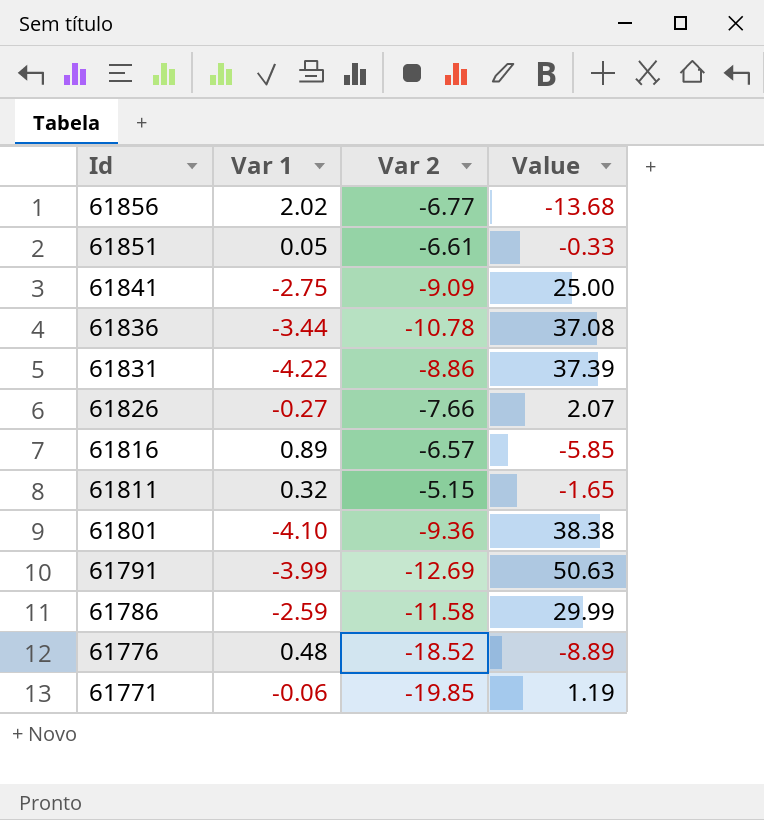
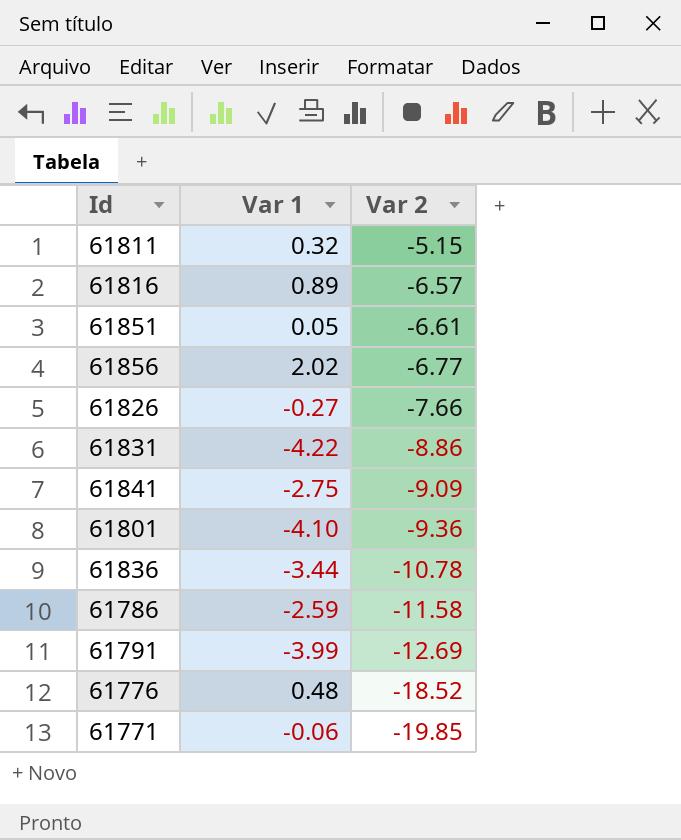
row order: Id descending -> Var 2 descending
column Value | formula: [Var 1] * [Var 2] -> none

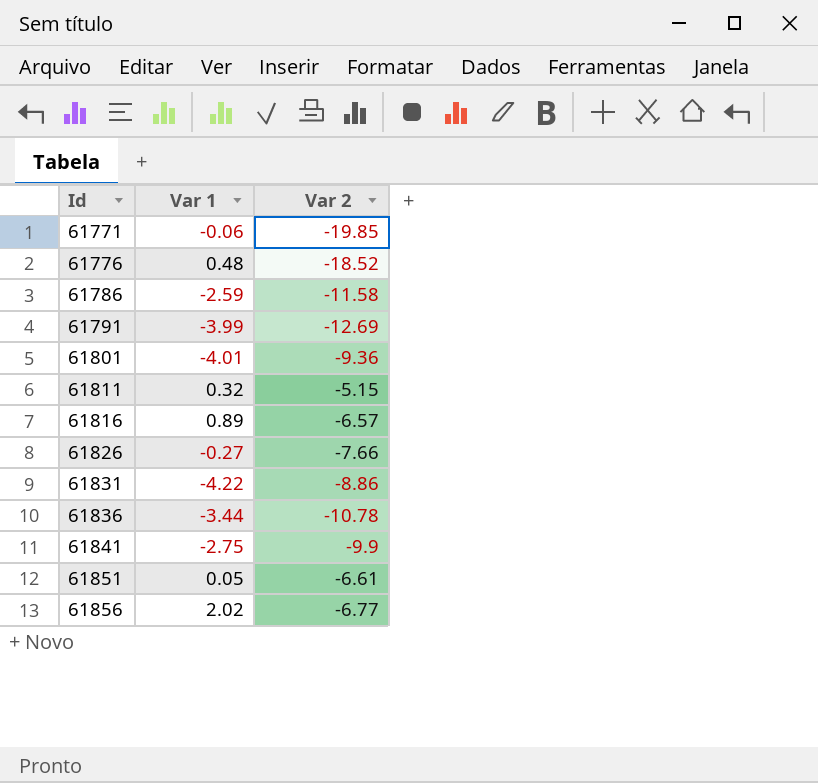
row order: Var 2 descending -> Id ascending
61801 | Var 1: -4.10 -> -4.01
61841 | Var 2: -9.09 -> -9.9

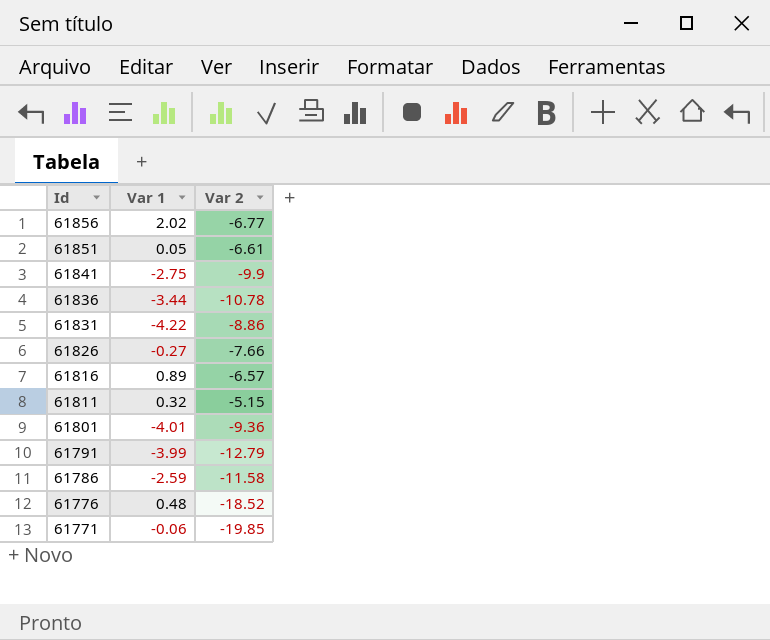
row order: Id ascending -> Id descending
61791 | Var 2: -12.69 -> -12.79

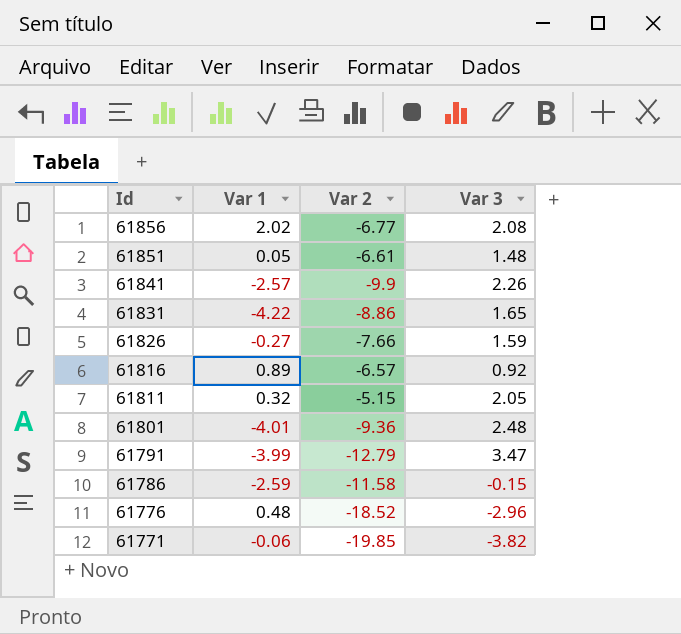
column Var 3 | position: none -> 4
row 61836: -3.44 | -10.78 -> none
61841 | Var 1: -2.75 -> -2.57

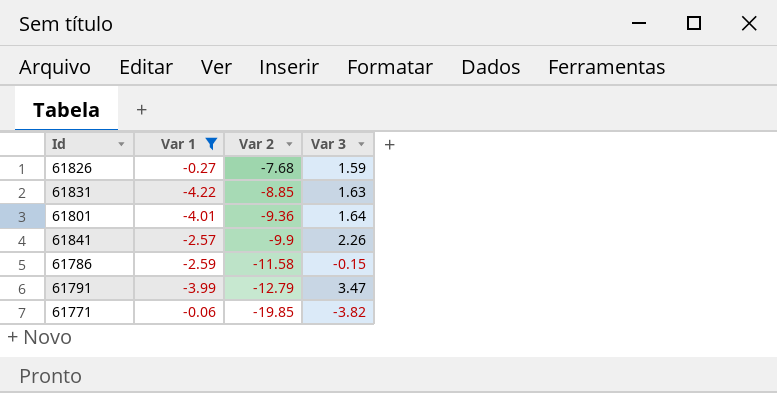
filter: none -> Var 1 <= -0.06
row order: Id descending -> Var 2 descending
61826 | Var 2: -7.66 -> -7.68
61831 | Var 2: -8.86 -> -8.85
61831 | Var 3: 1.65 -> 1.63
61801 | Var 3: 2.48 -> 1.64

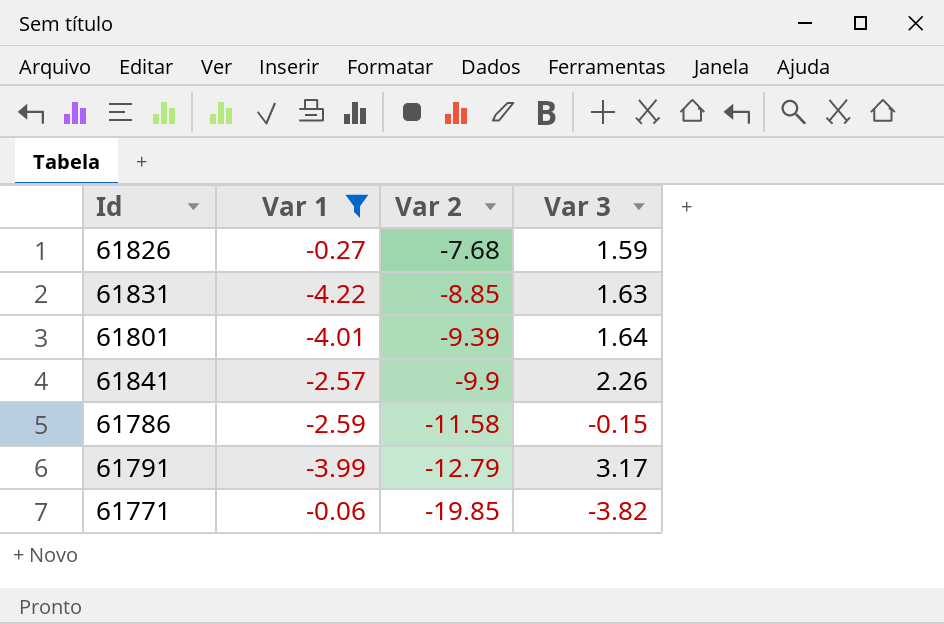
61801 | Var 2: -9.36 -> -9.39
61791 | Var 3: 3.47 -> 3.17

